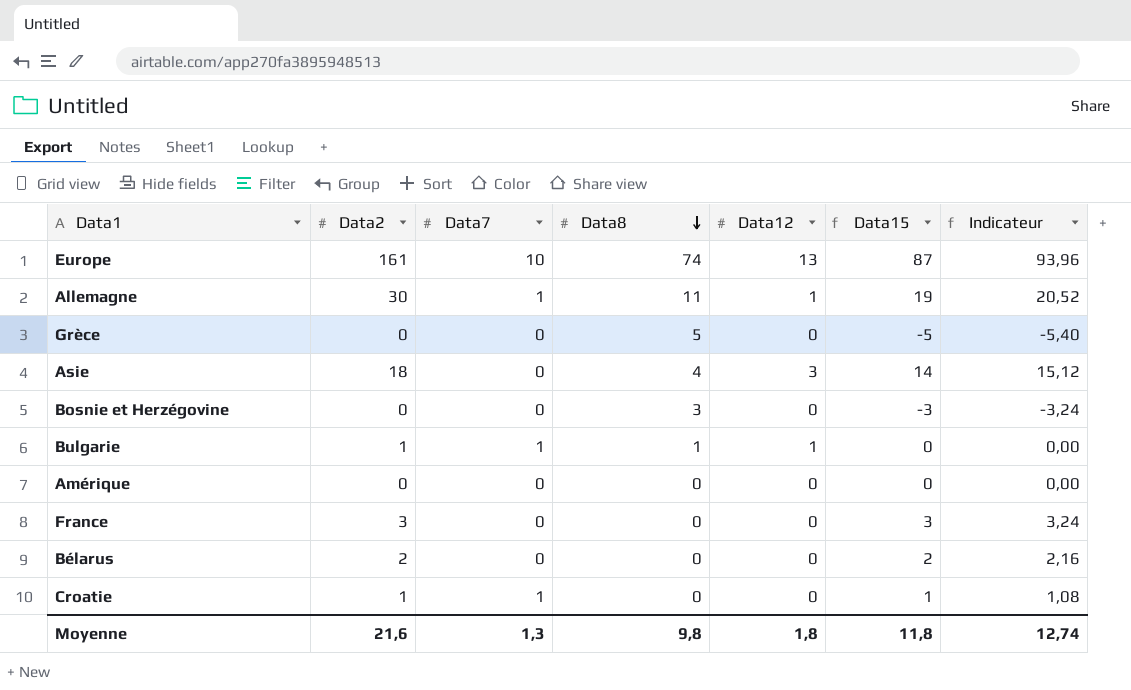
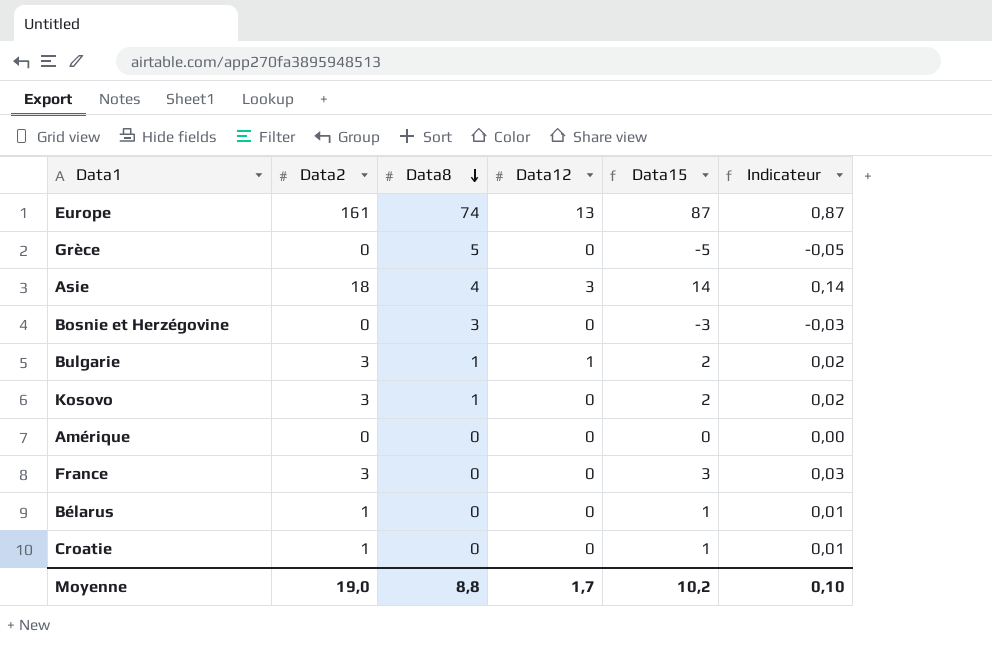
column Data7 | position: 3 -> none
column Indicateur | formula: [Data15] * 1,08 -> [Data15] * 0,01
row Allemagne: 30 | 1 | 11 | 1 | 19 | 20,52 -> none
Bulgarie | Data2: 1 -> 3
Bulgarie | Data15: 0 -> 2
row Kosovo: none -> 3 | 1 | 0 | 2 | 0,02
Bélarus | Data2: 2 -> 1
Bélarus | Data15: 2 -> 1
Moyenne | Data2: 21,6 -> 19,0
Moyenne | Data8: 9,8 -> 8,8
Moyenne | Data12: 1,8 -> 1,7
Moyenne | Data15: 11,8 -> 10,2
Moyenne | Indicateur: 12,74 -> 0,10

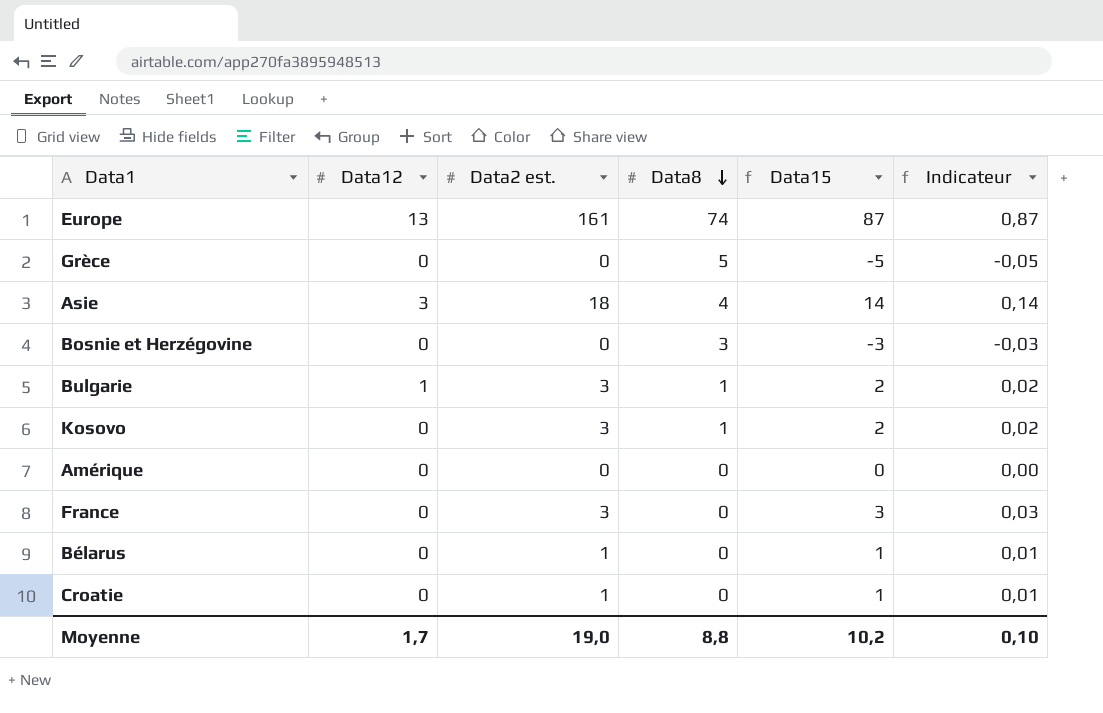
column Data12 | position: 4 -> 2
column name: Data2 -> Data2 est.

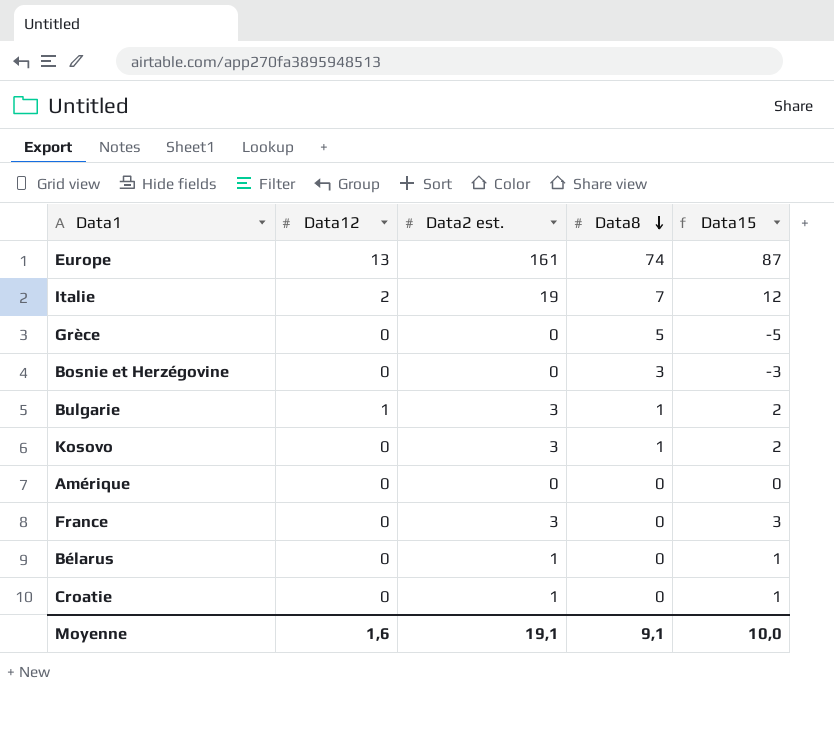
column Indicateur | formula: [Data15] * 0,01 -> none
row Asie: 3 | 18 | 4 | 14 | 0,14 -> none
row Italie: none -> 2 | 19 | 7 | 12
Moyenne | Data12: 1,7 -> 1,6
Moyenne | Data2 est.: 19,0 -> 19,1
Moyenne | Data8: 8,8 -> 9,1
Moyenne | Data15: 10,2 -> 10,0

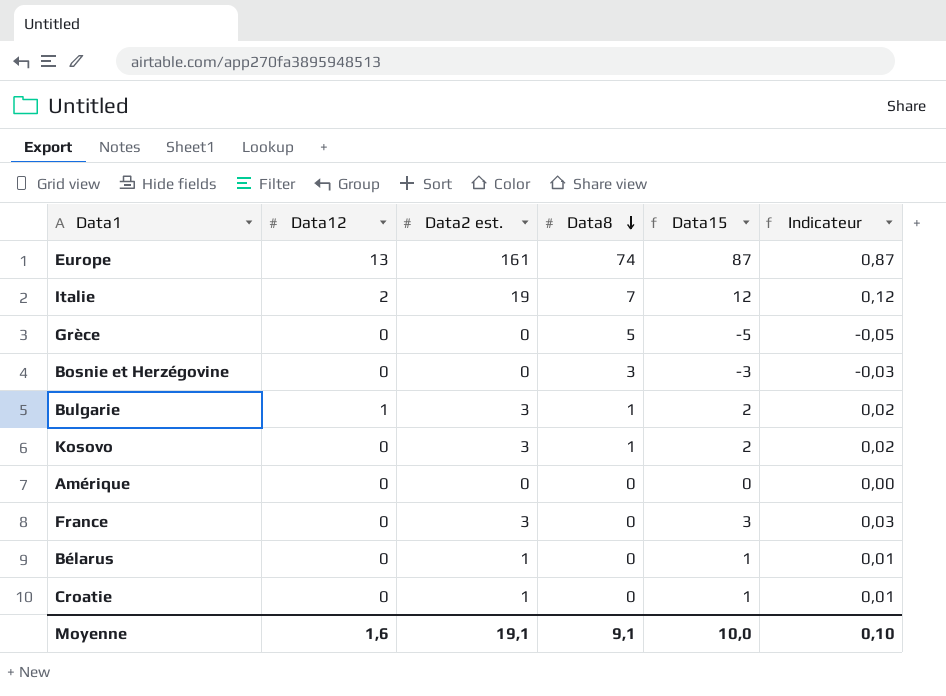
column Indicateur | formula: none -> [Data15] * 0,01

